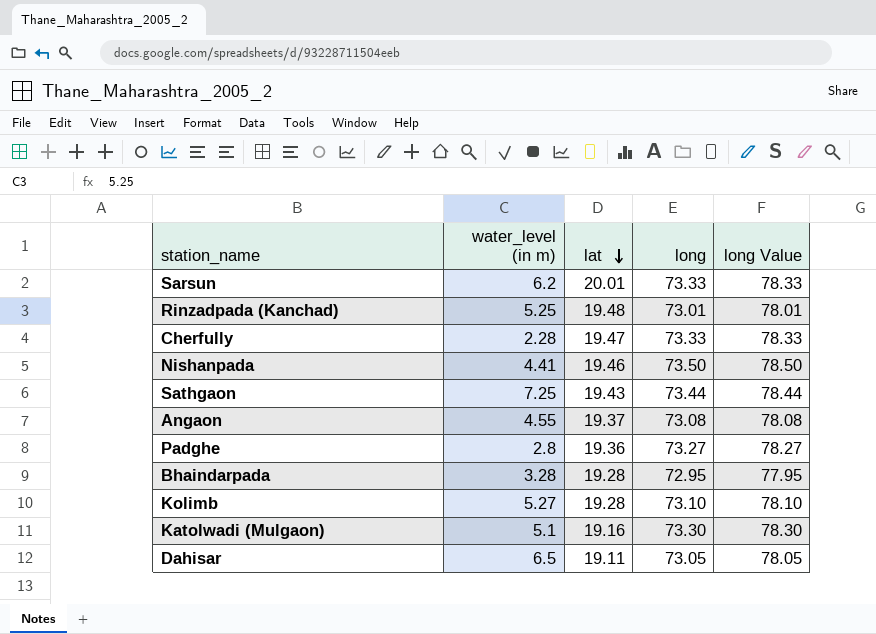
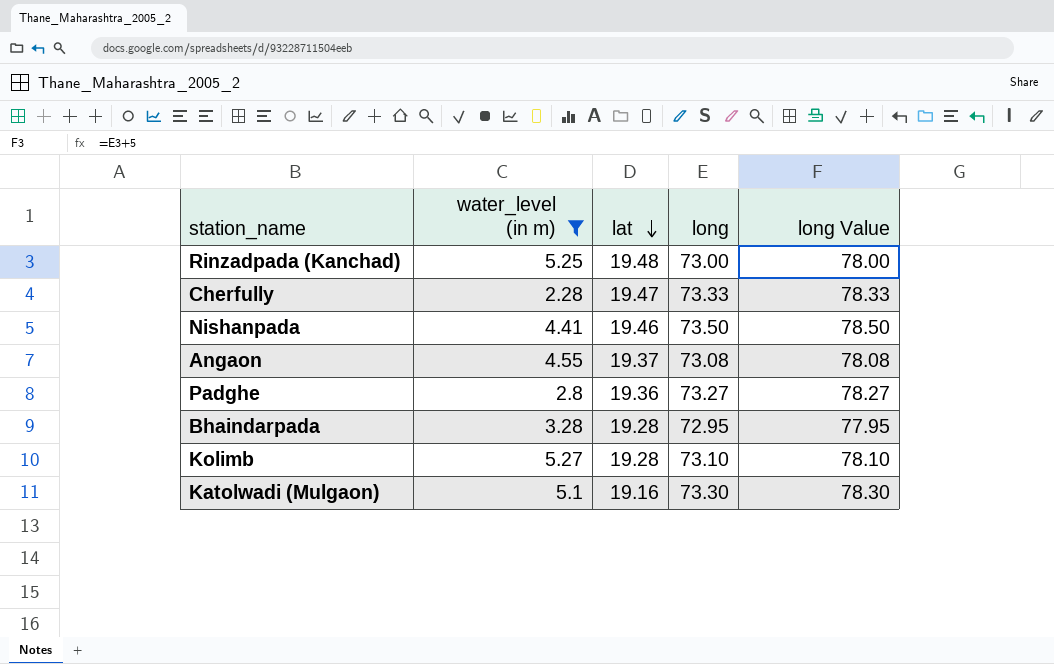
filter: none -> water_level (in m) <= 5.27
Rinzadpada (Kanchad) | long: 73.01 -> 73.00
Rinzadpada (Kanchad) | long Value: 78.01 -> 78.00

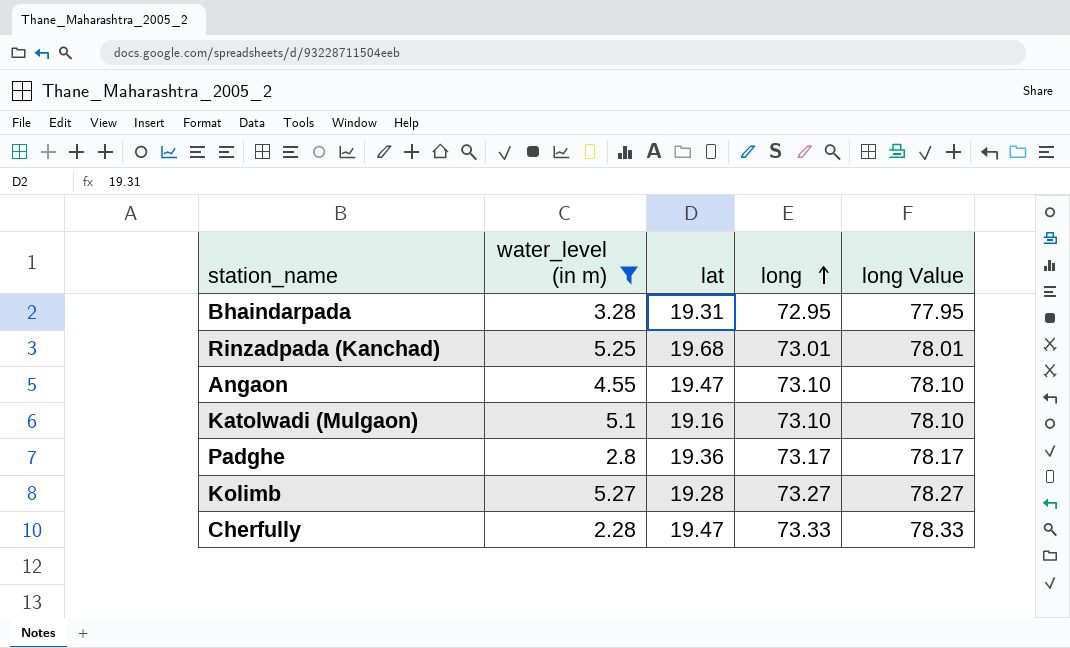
row order: lat descending -> long ascending
row Nishanpada: 4.41 | 19.46 | 73.50 | 78.50 -> none
Bhaindarpada | lat: 19.28 -> 19.31
Rinzadpada (Kanchad) | lat: 19.48 -> 19.68
Rinzadpada (Kanchad) | long: 73.00 -> 73.01
Rinzadpada (Kanchad) | long Value: 78.00 -> 78.01
Angaon | lat: 19.37 -> 19.47
Angaon | long: 73.08 -> 73.10
Angaon | long Value: 78.08 -> 78.10
Katolwadi (Mulgaon) | long: 73.30 -> 73.10
Katolwadi (Mulgaon) | long Value: 78.30 -> 78.10
Padghe | long: 73.27 -> 73.17
Padghe | long Value: 78.27 -> 78.17
Kolimb | long: 73.10 -> 73.27
Kolimb | long Value: 78.10 -> 78.27

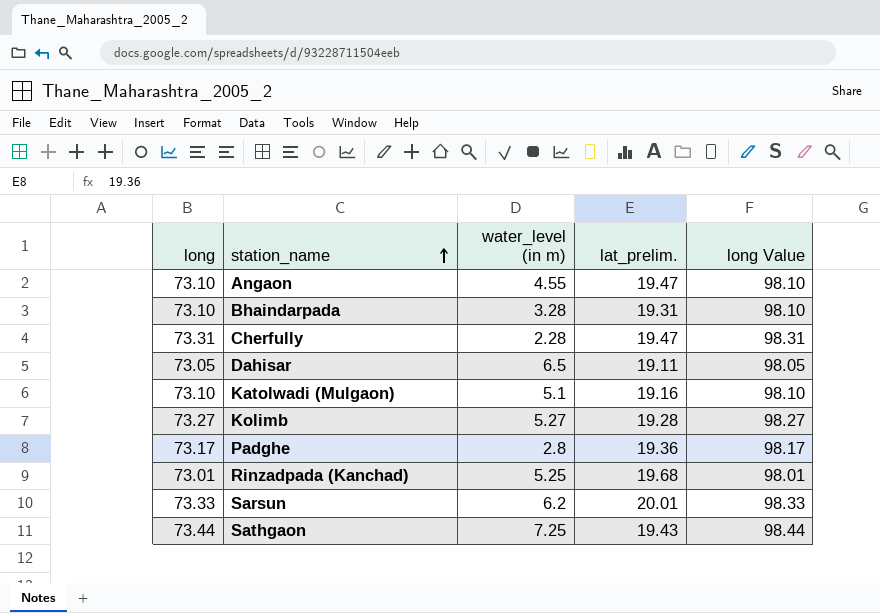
filter: water_level (in m) <= 5.27 -> none
row order: long ascending -> station_name ascending
column long | position: 4 -> 1
column name: lat -> lat_prelim.
column long Value | formula: [long] + 5 -> [long] + 25
Bhaindarpada | long: 72.95 -> 73.10
Cherfully | long: 73.33 -> 73.31

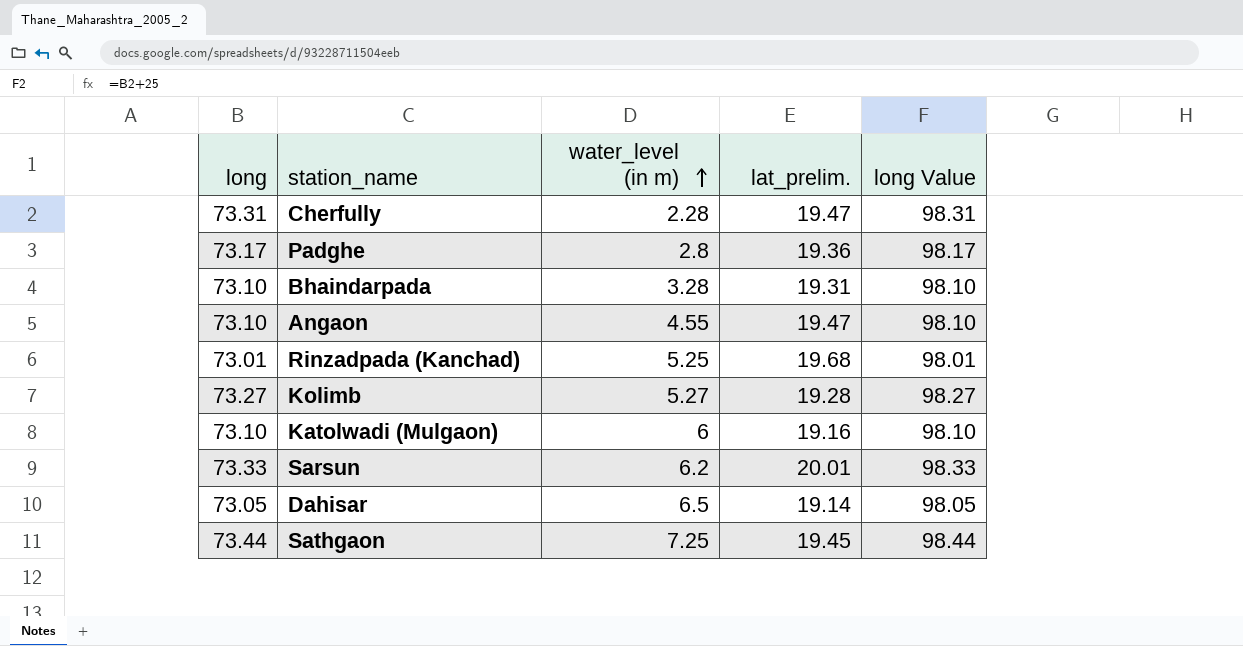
row order: station_name ascending -> water_level (in m) ascending
Katolwadi (Mulgaon) | water_level (in m): 5.1 -> 6
Dahisar | lat_prelim.: 19.11 -> 19.14
Sathgaon | lat_prelim.: 19.43 -> 19.45

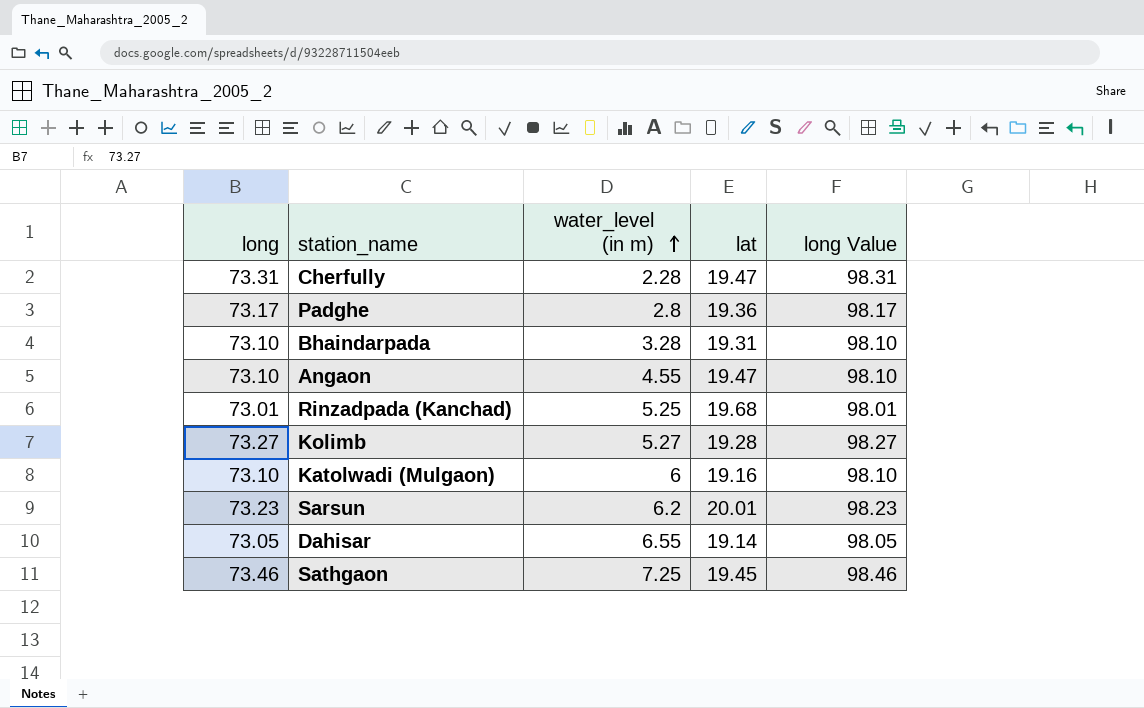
column name: lat_prelim. -> lat
Sarsun | long: 73.33 -> 73.23
Sarsun | long Value: 98.33 -> 98.23
Dahisar | water_level (in m): 6.5 -> 6.55
Sathgaon | long: 73.44 -> 73.46
Sathgaon | long Value: 98.44 -> 98.46

